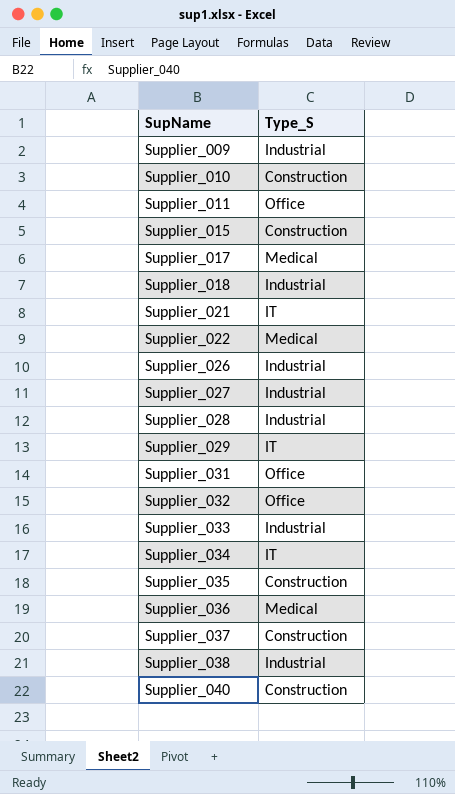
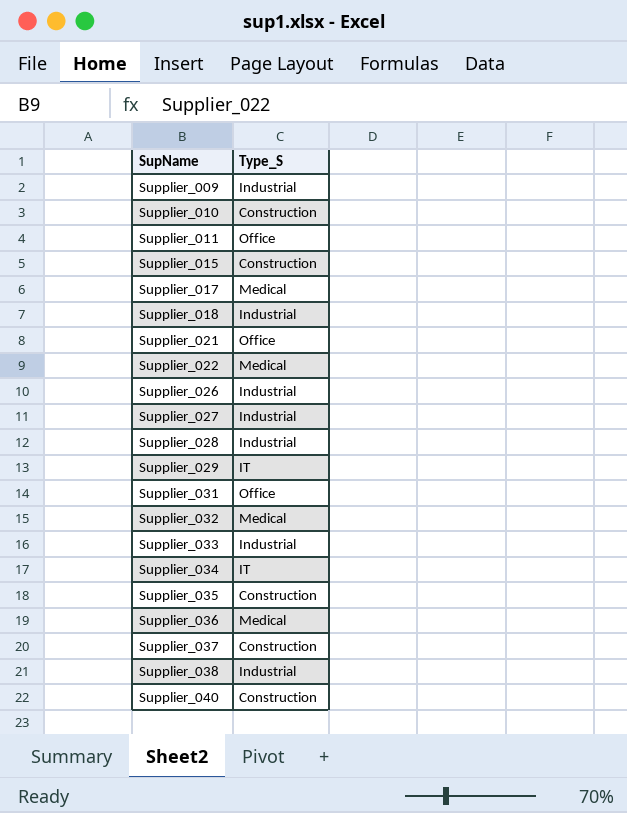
Supplier_021 | Type_S: IT -> Office
Supplier_032 | Type_S: Office -> Medical

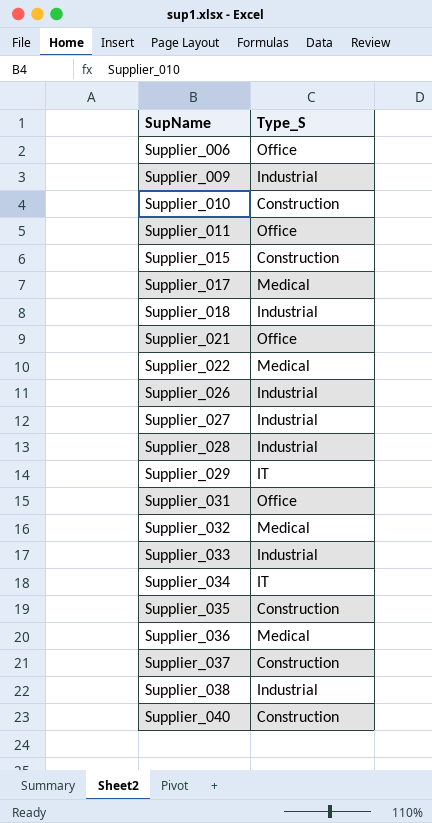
row Supplier_006: none -> Office

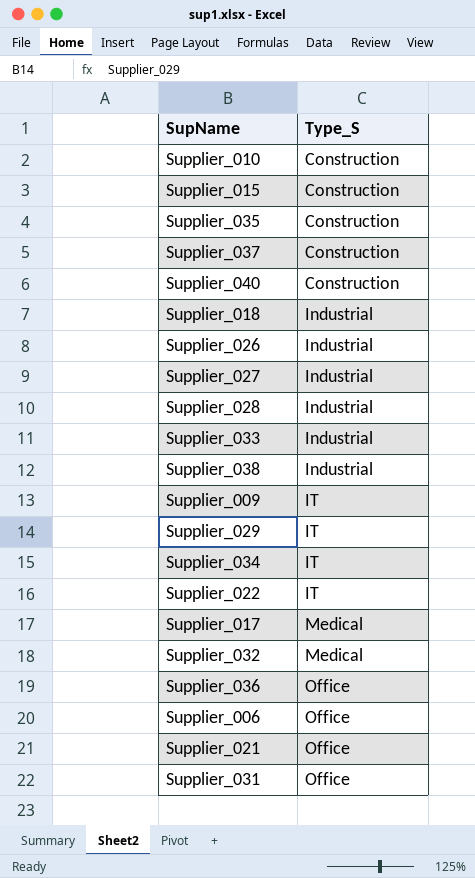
row order: SupName ascending -> Type_S ascending
row Supplier_011: Office -> none
Supplier_009 | Type_S: Industrial -> IT
Supplier_022 | Type_S: Medical -> IT
Supplier_036 | Type_S: Medical -> Office

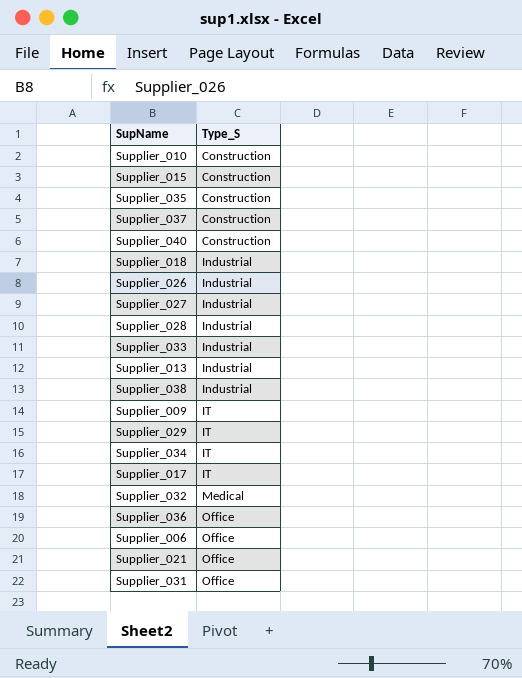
row Supplier_022: IT -> none
row Supplier_013: none -> Industrial
Supplier_017 | Type_S: Medical -> IT

